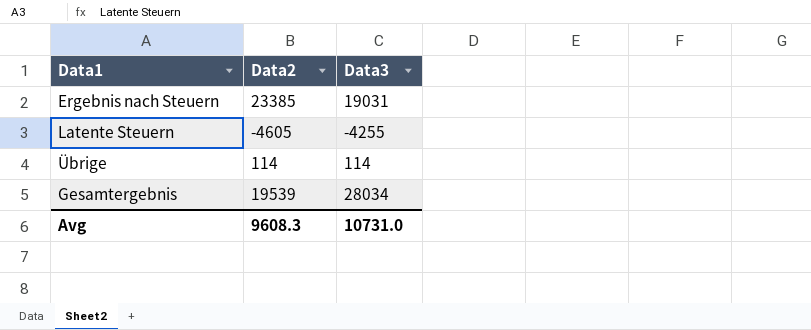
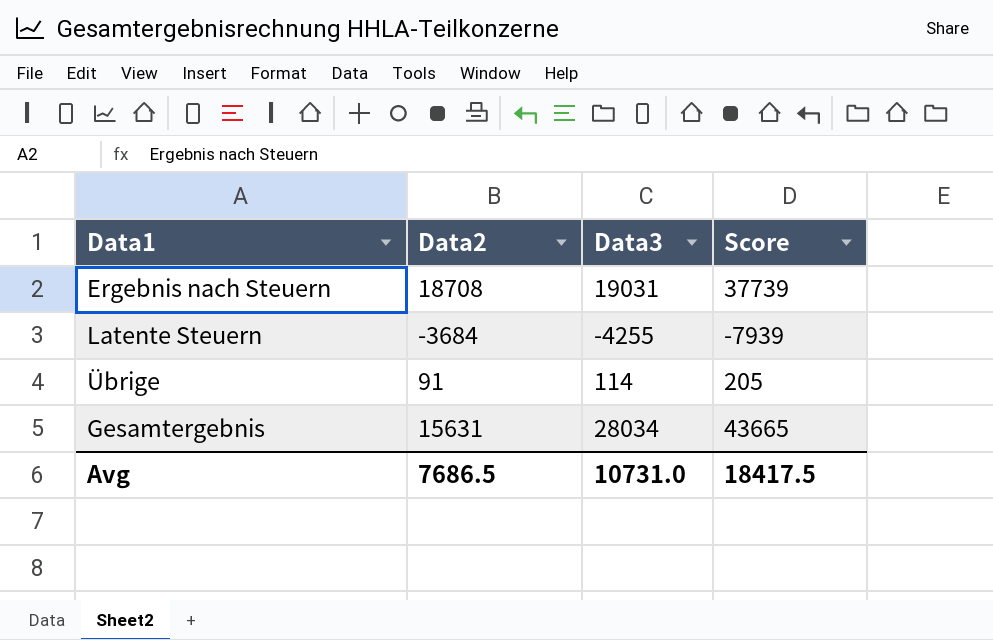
column Score | formula: none -> [Data2] + [Data3]
Ergebnis nach Steuern | Data2: 23385 -> 18708
Latente Steuern | Data2: -4605 -> -3684
Übrige | Data2: 114 -> 91
Gesamtergebnis | Data2: 19539 -> 15631
Avg | Data2: 9608.3 -> 7686.5

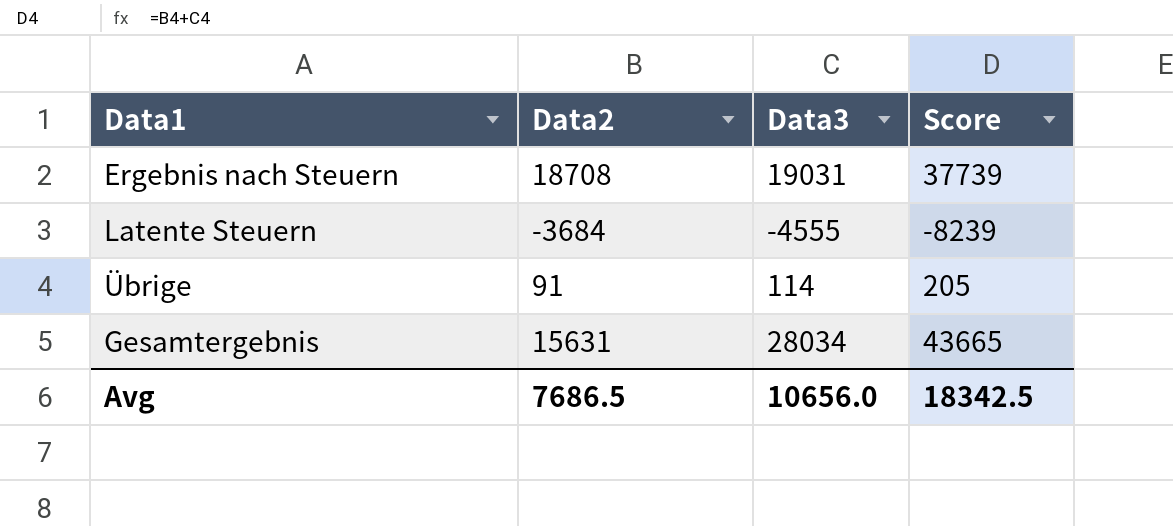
Latente Steuern | Data3: -4255 -> -4555
Latente Steuern | Score: -7939 -> -8239
Avg | Data3: 10731.0 -> 10656.0
Avg | Score: 18417.5 -> 18342.5

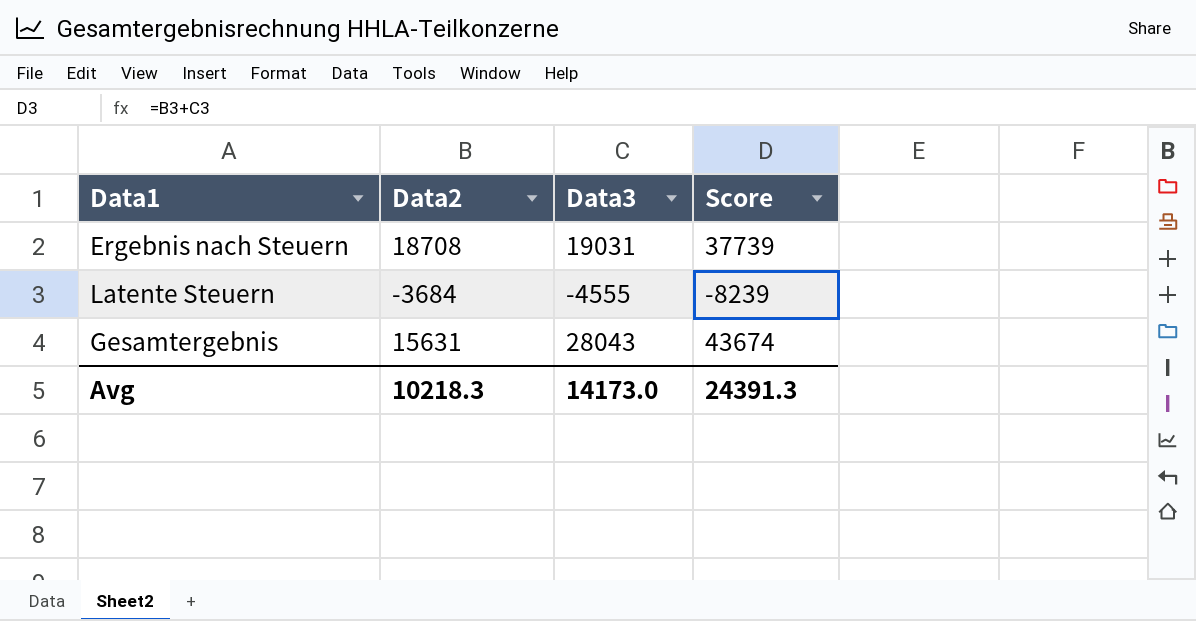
row Übrige: 91 | 114 | 205 -> none
Gesamtergebnis | Data3: 28034 -> 28043
Gesamtergebnis | Score: 43665 -> 43674
Avg | Data2: 7686.5 -> 10218.3
Avg | Data3: 10656.0 -> 14173.0
Avg | Score: 18342.5 -> 24391.3

